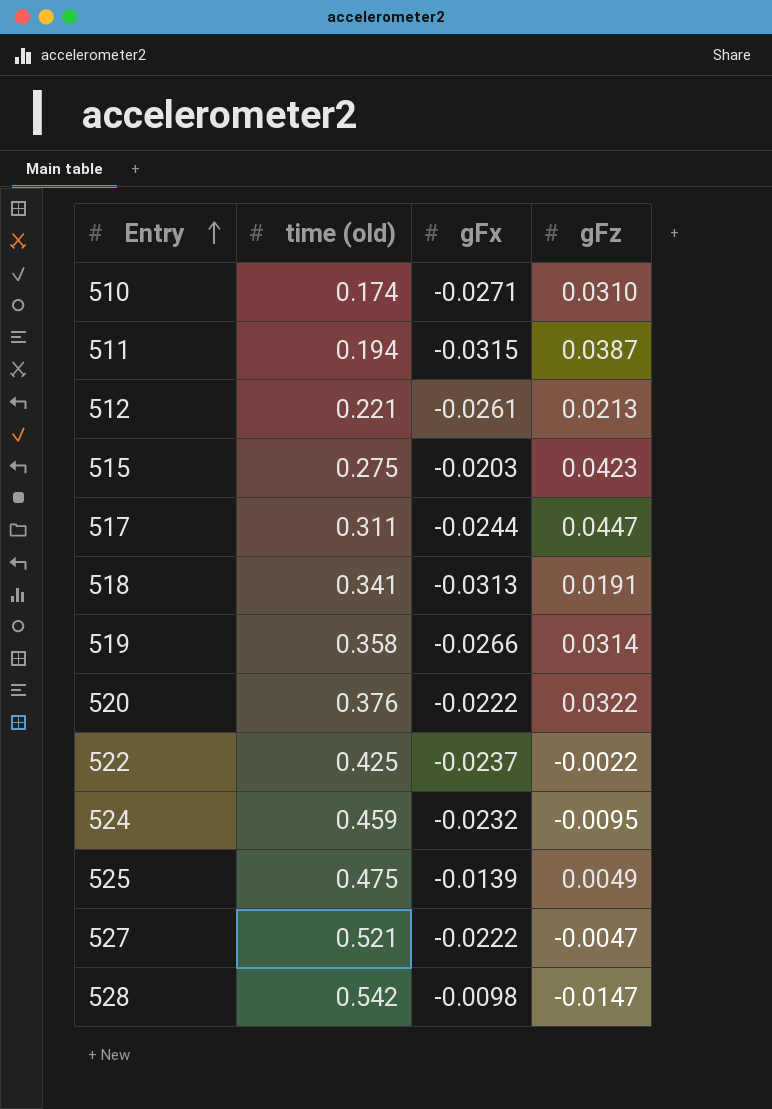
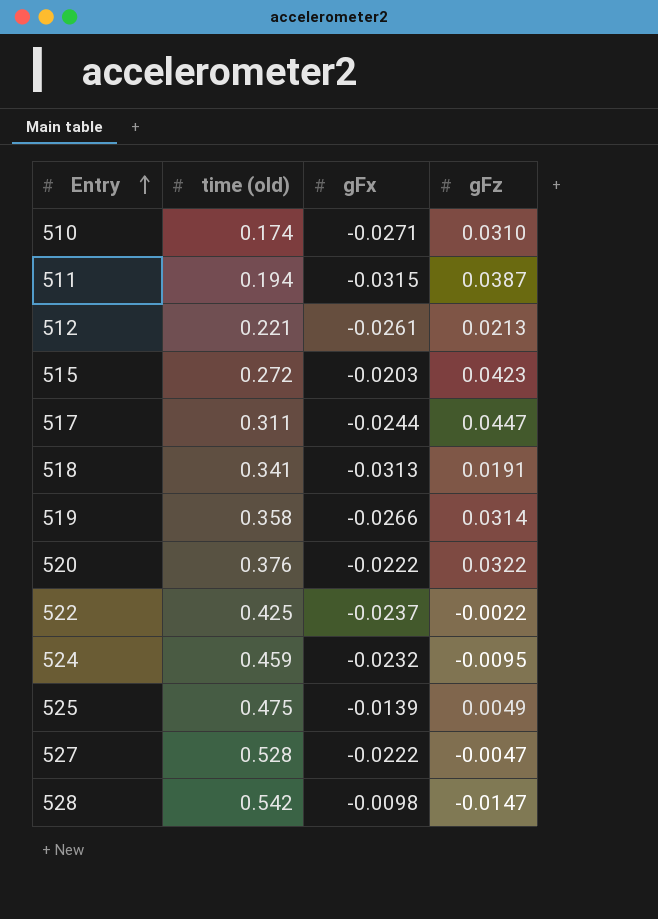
515 | time (old): 0.275 -> 0.272
527 | time (old): 0.521 -> 0.528

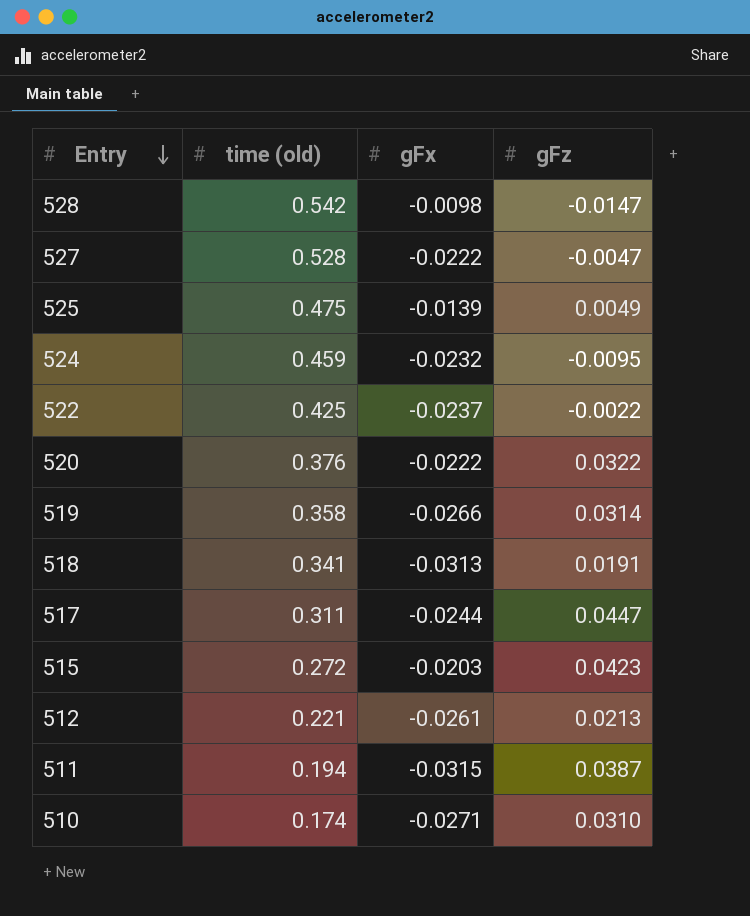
row order: Entry ascending -> Entry descending

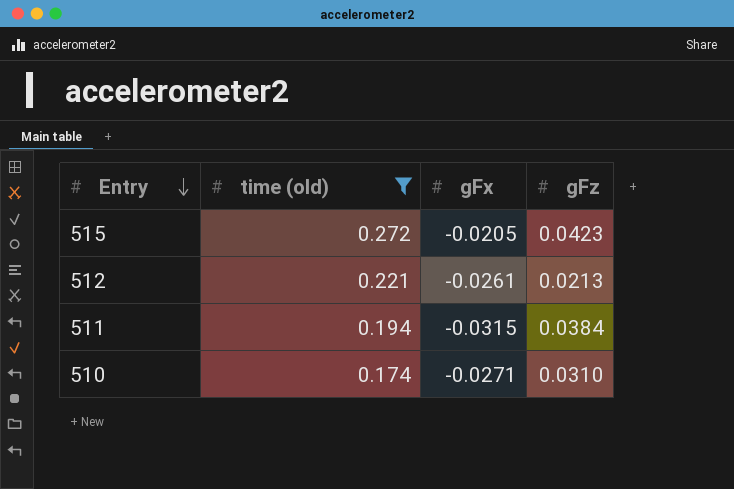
filter: none -> time (old) <= 0.272
515 | gFx: -0.0203 -> -0.0205
511 | gFz: 0.0387 -> 0.0384

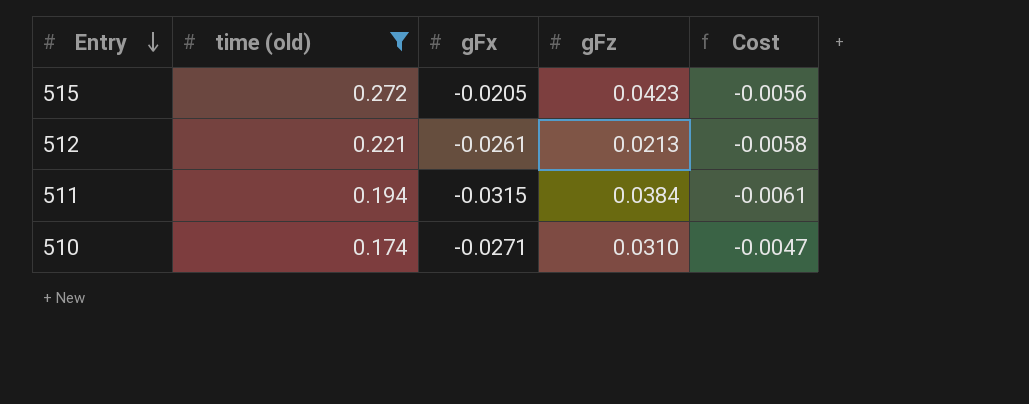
column Cost | formula: none -> [time (old)] * [gFx]

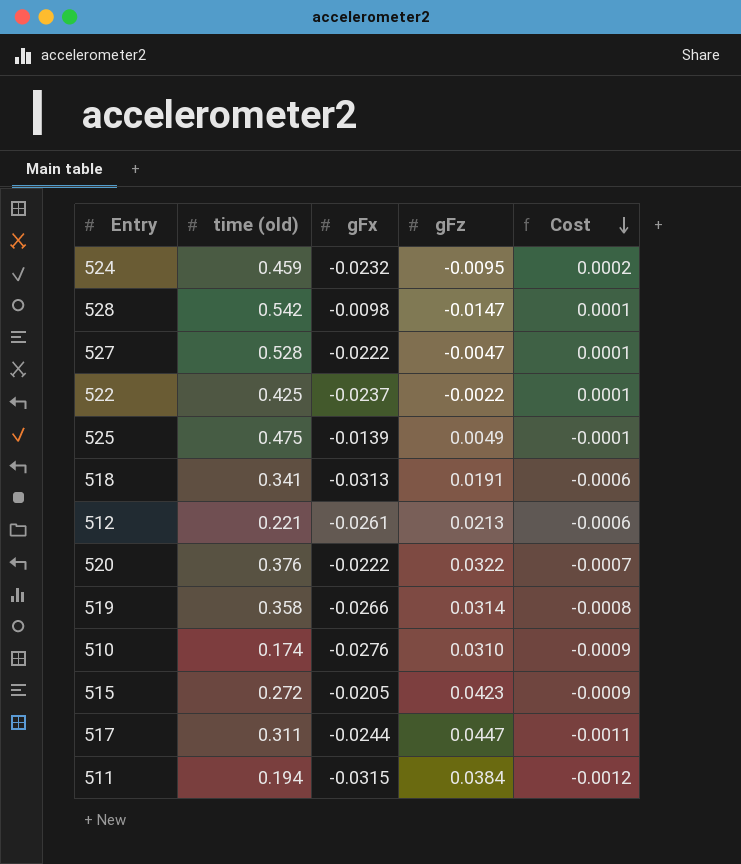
filter: time (old) <= 0.272 -> none
row order: Entry descending -> Cost descending
column Cost | formula: [time (old)] * [gFx] -> [gFx] * [gFz]
510 | gFx: -0.0271 -> -0.0276

